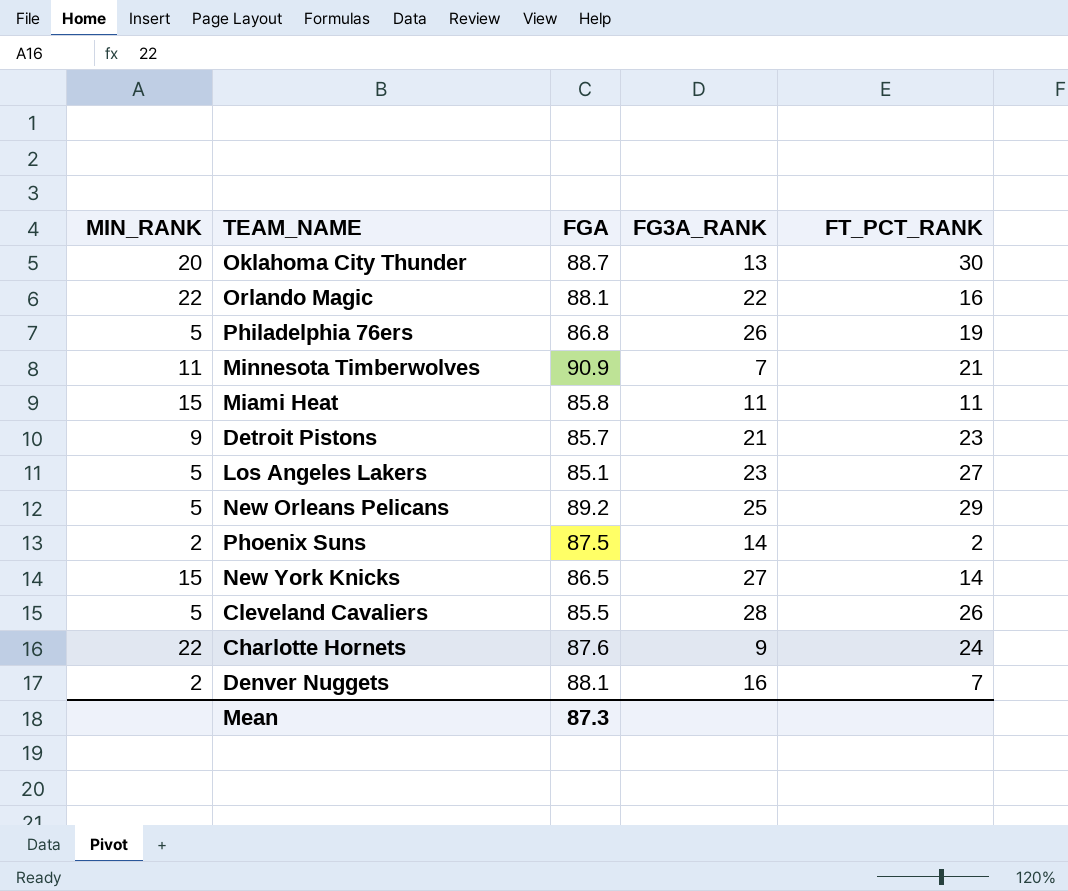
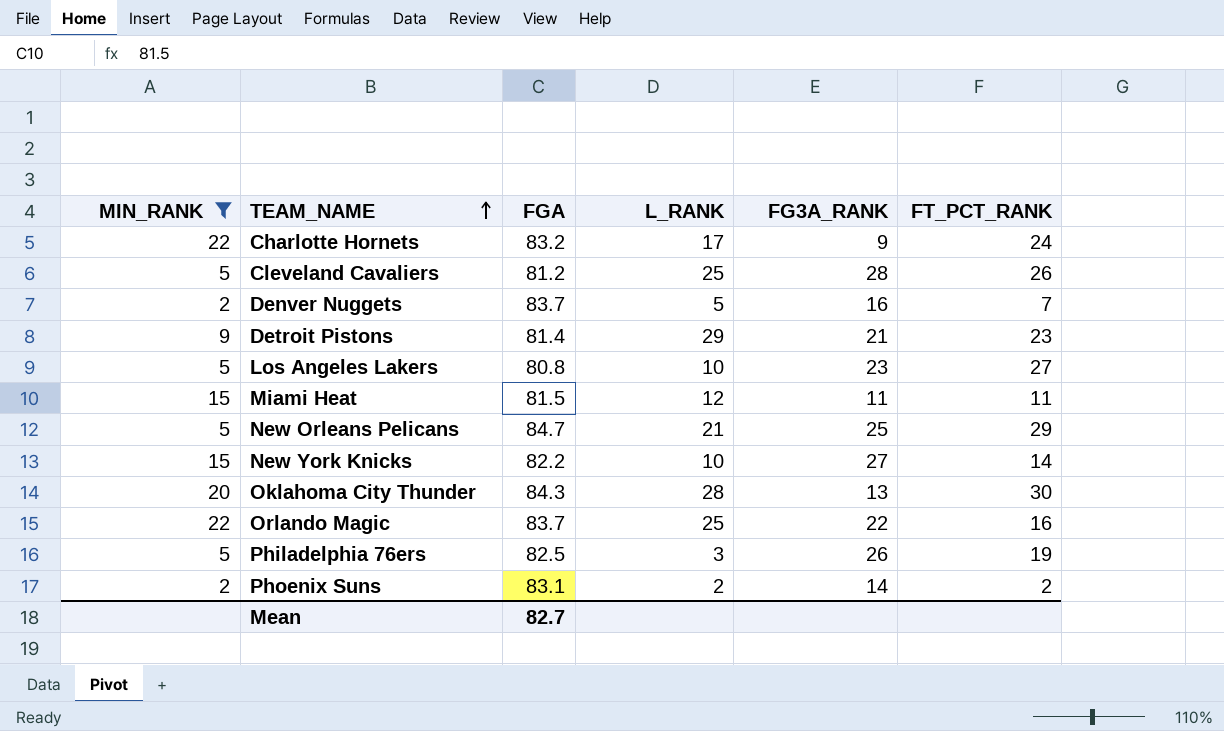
filter: none -> MIN_RANK != 11
row order: none -> TEAM_NAME ascending
column L_RANK | position: none -> 4
Charlotte Hornets | FGA: 87.6 -> 83.2
Cleveland Cavaliers | FGA: 85.5 -> 81.2
Denver Nuggets | FGA: 88.1 -> 83.7
Detroit Pistons | FGA: 85.7 -> 81.4
Los Angeles Lakers | FGA: 85.1 -> 80.8
Miami Heat | FGA: 85.8 -> 81.5
New Orleans Pelicans | FGA: 89.2 -> 84.7
New York Knicks | FGA: 86.5 -> 82.2
Oklahoma City Thunder | FGA: 88.7 -> 84.3
Orlando Magic | FGA: 88.1 -> 83.7
Philadelphia 76ers | FGA: 86.8 -> 82.5
Phoenix Suns | FGA: 87.5 -> 83.1
Mean | FGA: 87.3 -> 82.7

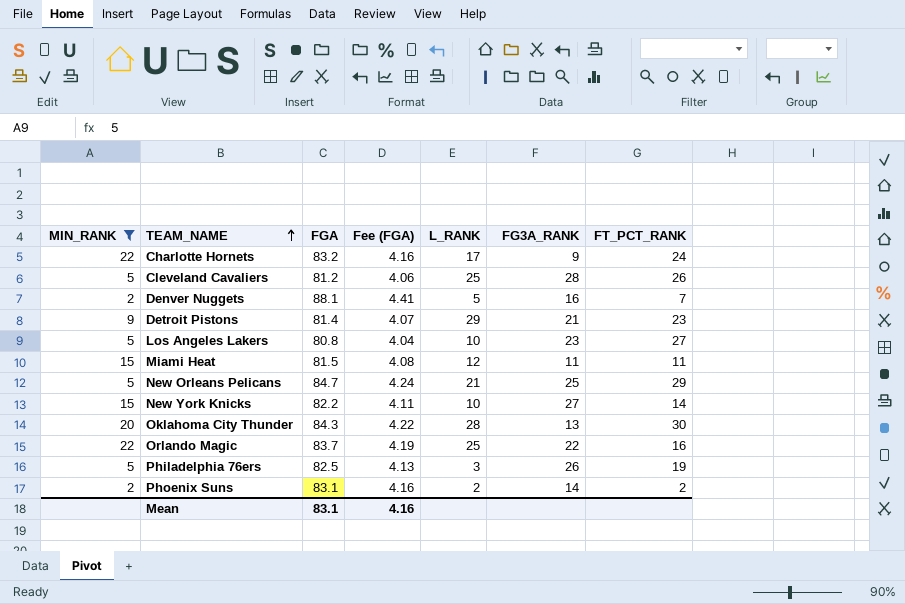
column Fee (FGA) | formula: none -> [FGA] * 0.05
Denver Nuggets | FGA: 83.7 -> 88.1
Mean | FGA: 82.7 -> 83.1

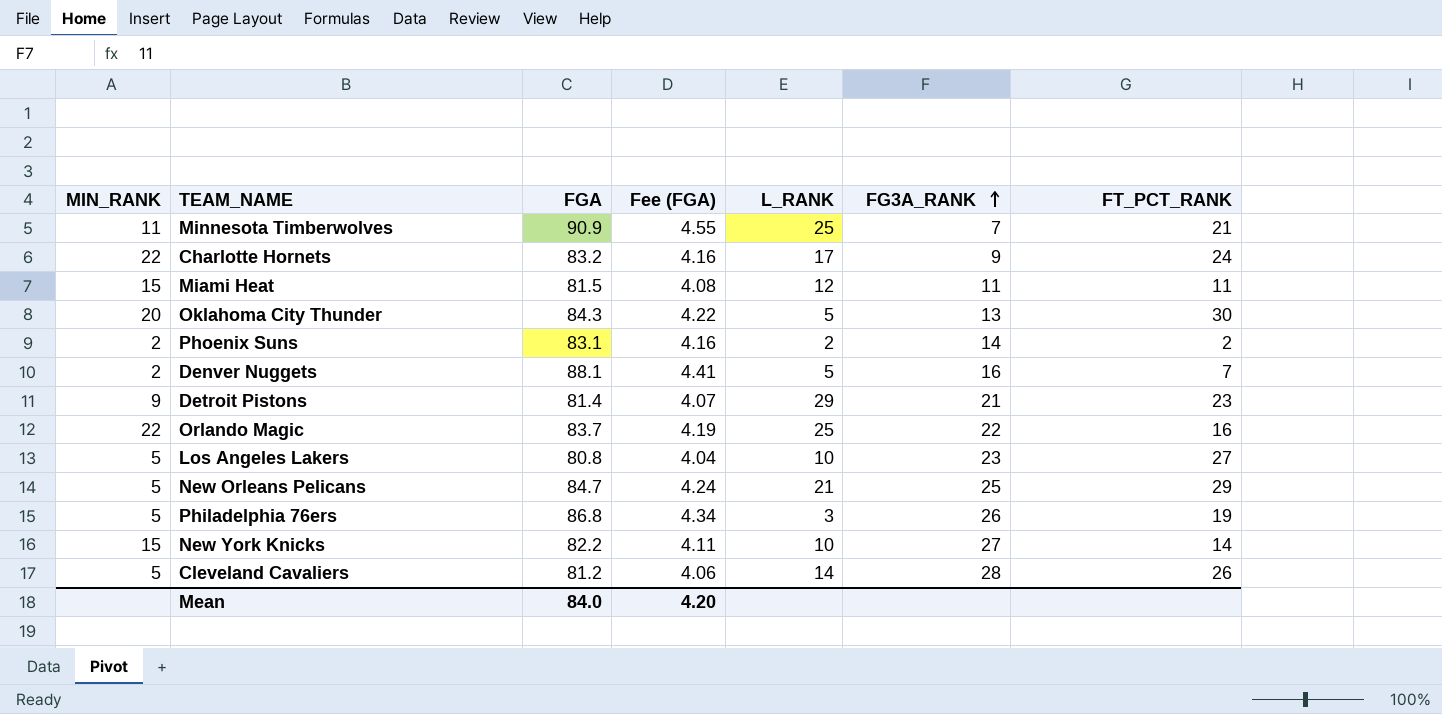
filter: MIN_RANK != 11 -> none
row order: TEAM_NAME ascending -> FG3A_RANK ascending
Oklahoma City Thunder | L_RANK: 28 -> 5
Philadelphia 76ers | FGA: 82.5 -> 86.8
Philadelphia 76ers | Fee (FGA): 4.13 -> 4.34
Cleveland Cavaliers | L_RANK: 25 -> 14
Mean | FGA: 83.1 -> 84.0
Mean | Fee (FGA): 4.16 -> 4.20

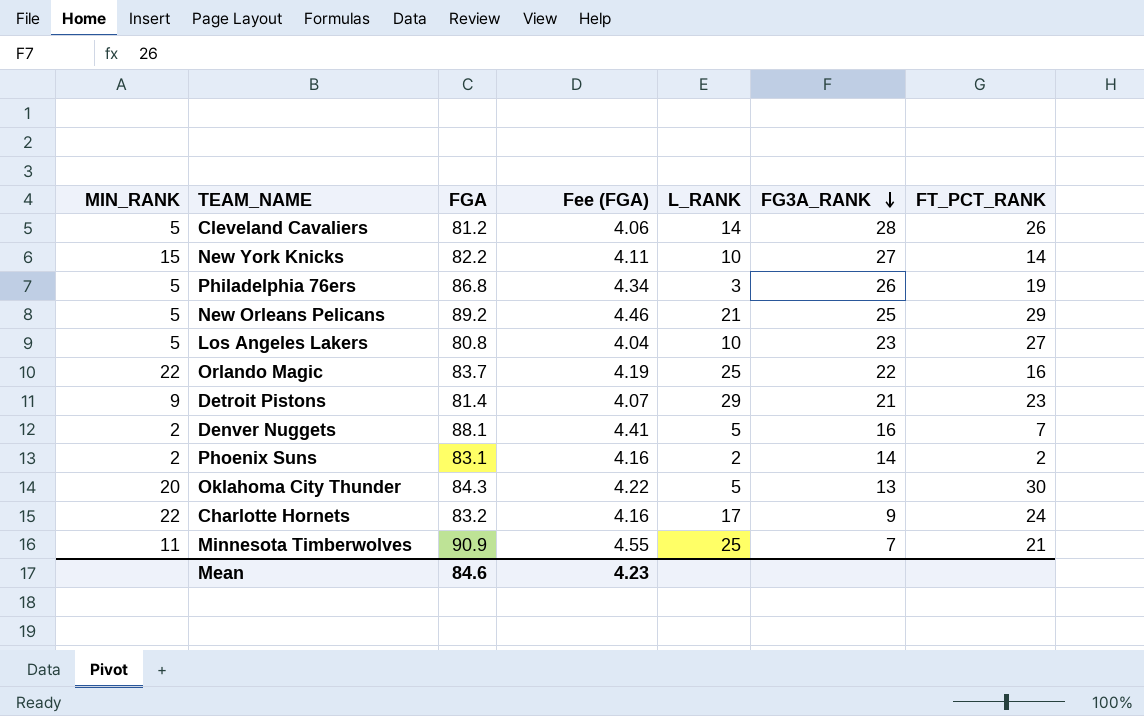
row order: FG3A_RANK ascending -> FG3A_RANK descending
row Miami Heat: 15 | 81.5 | 4.08 | 12 | 11 | 11 -> none
New Orleans Pelicans | FGA: 84.7 -> 89.2
New Orleans Pelicans | Fee (FGA): 4.24 -> 4.46
Mean | FGA: 84.0 -> 84.6
Mean | Fee (FGA): 4.20 -> 4.23

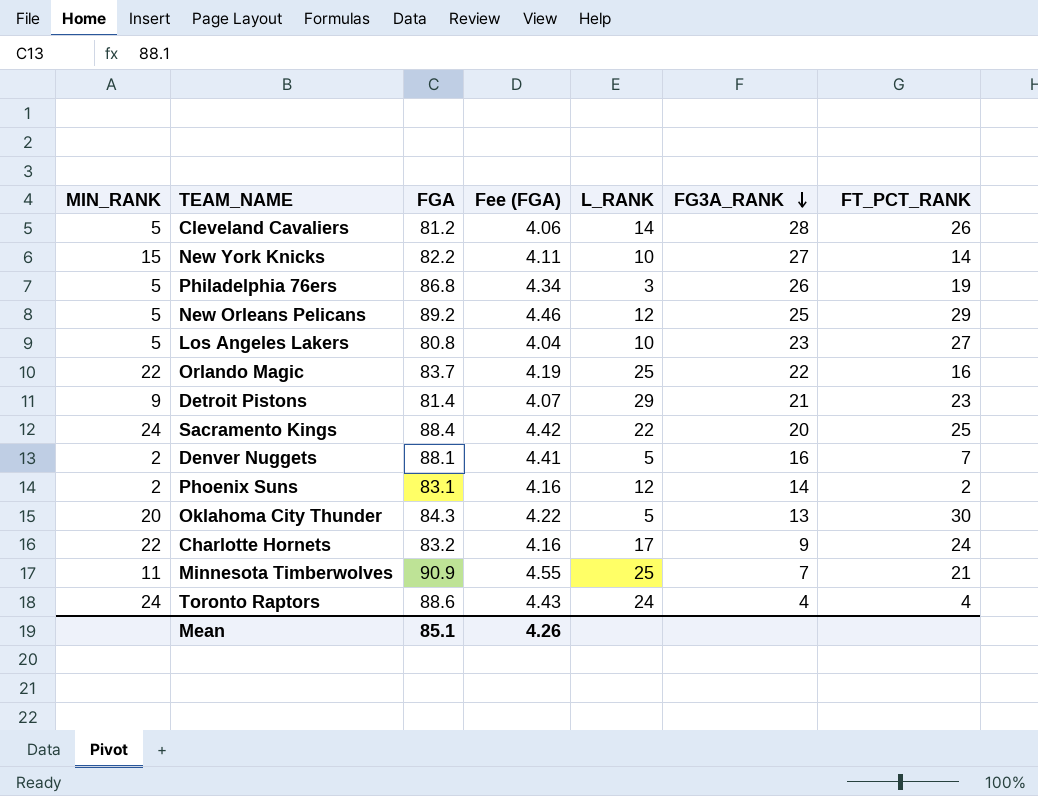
New Orleans Pelicans | L_RANK: 21 -> 12
row Sacramento Kings: none -> 24 | 88.4 | 4.42 | 22 | 20 | 25
Phoenix Suns | L_RANK: 2 -> 12
row Toronto Raptors: none -> 24 | 88.6 | 4.43 | 24 | 4 | 4
Mean | FGA: 84.6 -> 85.1
Mean | Fee (FGA): 4.23 -> 4.26

